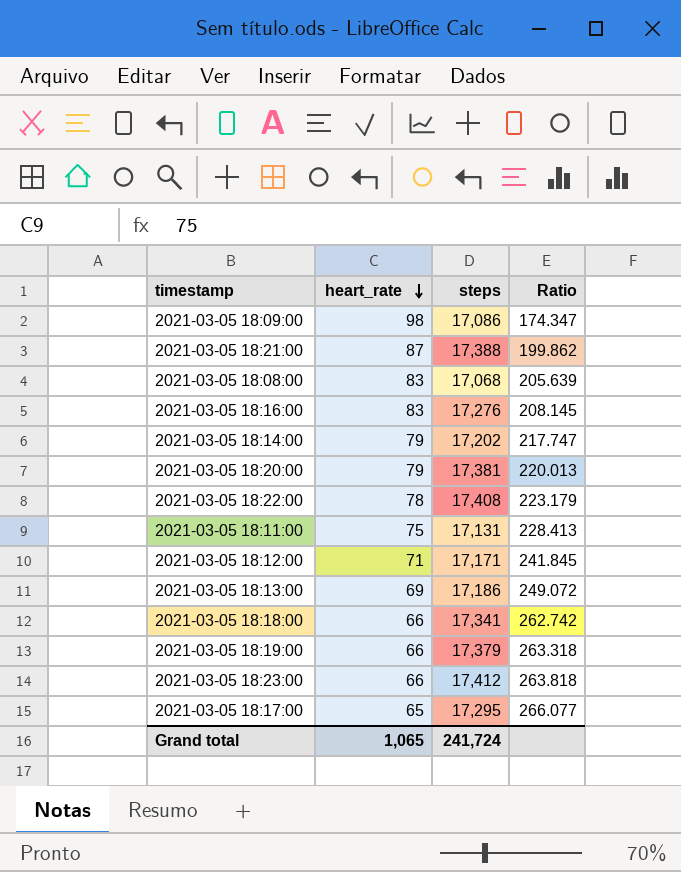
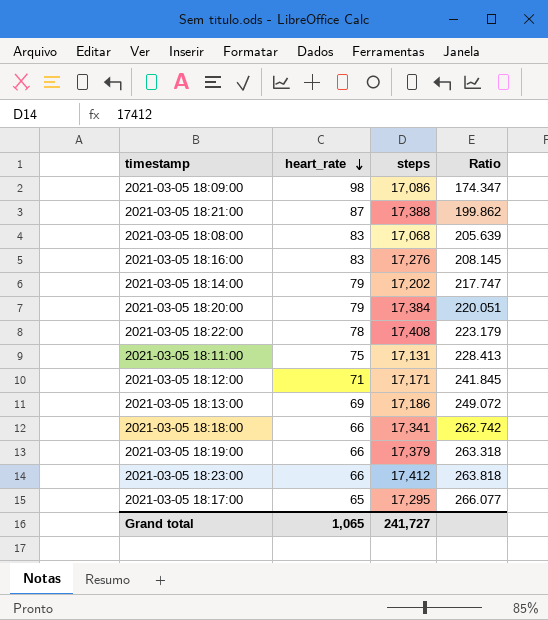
2021-03-05 18:20:00 | steps: 17,381 -> 17,384
2021-03-05 18:20:00 | Ratio: 220.013 -> 220.051
Grand total | steps: 241,724 -> 241,727

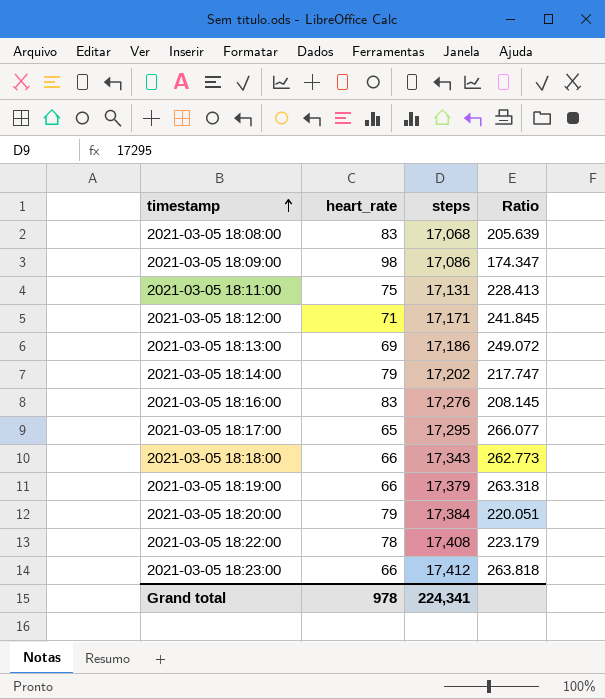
row order: heart_rate descending -> timestamp ascending
row 2021-03-05 18:21:00: 87 | 17,388 | 199.862 -> none
2021-03-05 18:18:00 | steps: 17,341 -> 17,343
2021-03-05 18:18:00 | Ratio: 262.742 -> 262.773
Grand total | heart_rate: 1,065 -> 978
Grand total | steps: 241,727 -> 224,341

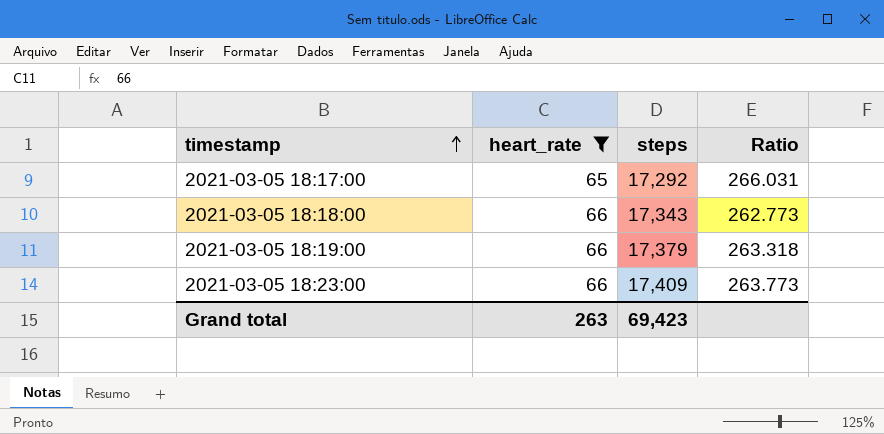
filter: none -> heart_rate <= 66
2021-03-05 18:17:00 | steps: 17,295 -> 17,292
2021-03-05 18:17:00 | Ratio: 266.077 -> 266.031
2021-03-05 18:23:00 | steps: 17,412 -> 17,409
2021-03-05 18:23:00 | Ratio: 263.818 -> 263.773
Grand total | heart_rate: 978 -> 263
Grand total | steps: 224,341 -> 69,423

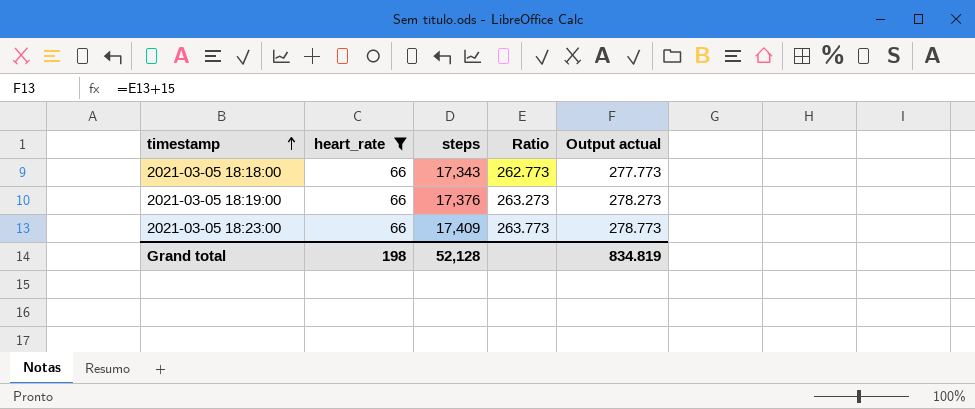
column Output actual | formula: none -> [Ratio] + 15
row 2021-03-05 18:17:00: 65 | 17,292 | 266.031 -> none
2021-03-05 18:19:00 | steps: 17,379 -> 17,376
2021-03-05 18:19:00 | Ratio: 263.318 -> 263.273
Grand total | heart_rate: 263 -> 198
Grand total | steps: 69,423 -> 52,128

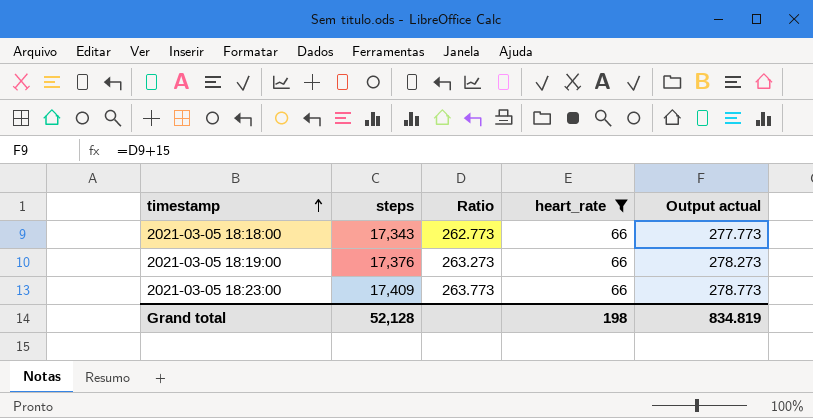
column heart_rate | position: 2 -> 4

